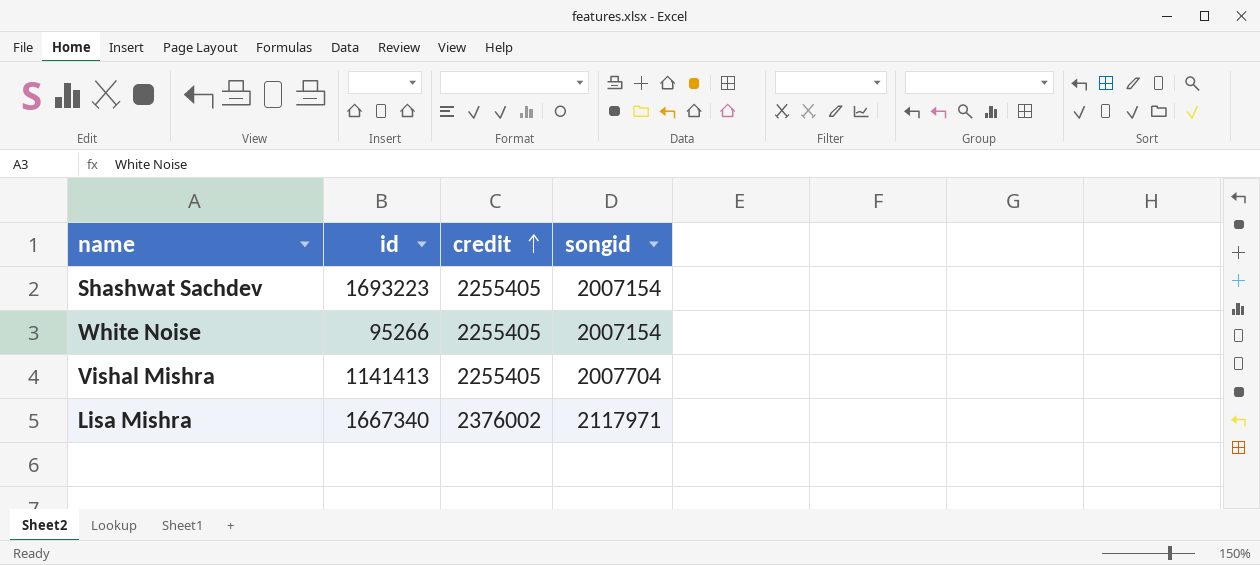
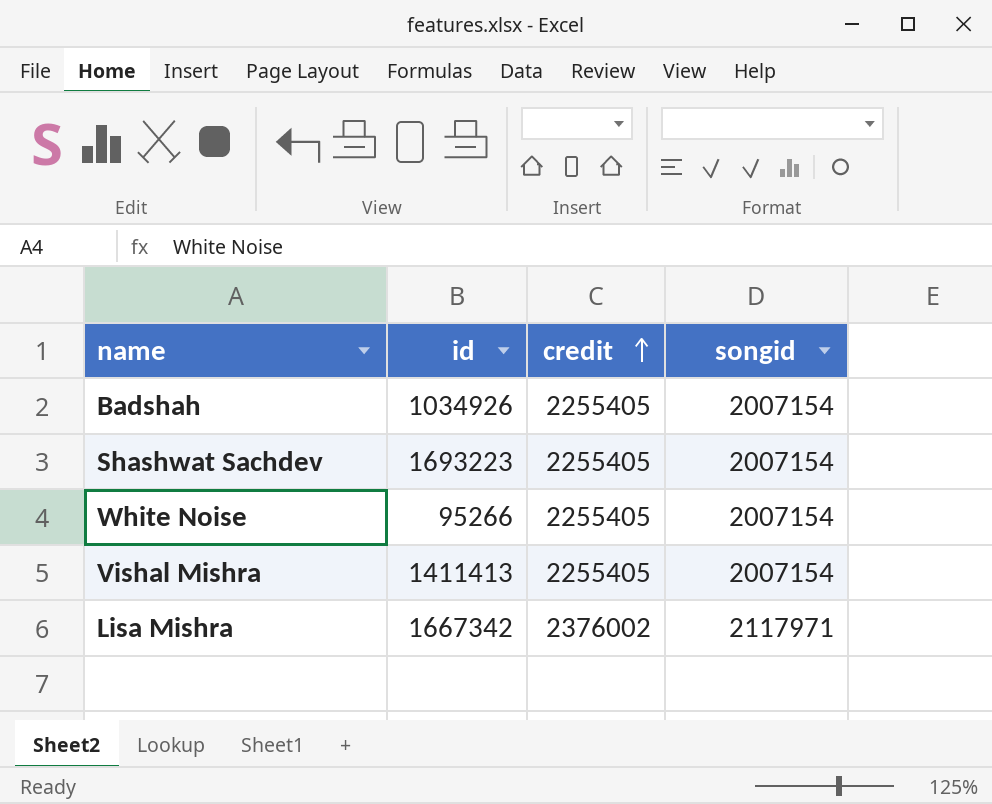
row Badshah: none -> 1034926 | 2255405 | 2007154
Vishal Mishra | id: 1141413 -> 1411413
Vishal Mishra | songid: 2007704 -> 2007154
Lisa Mishra | id: 1667340 -> 1667342

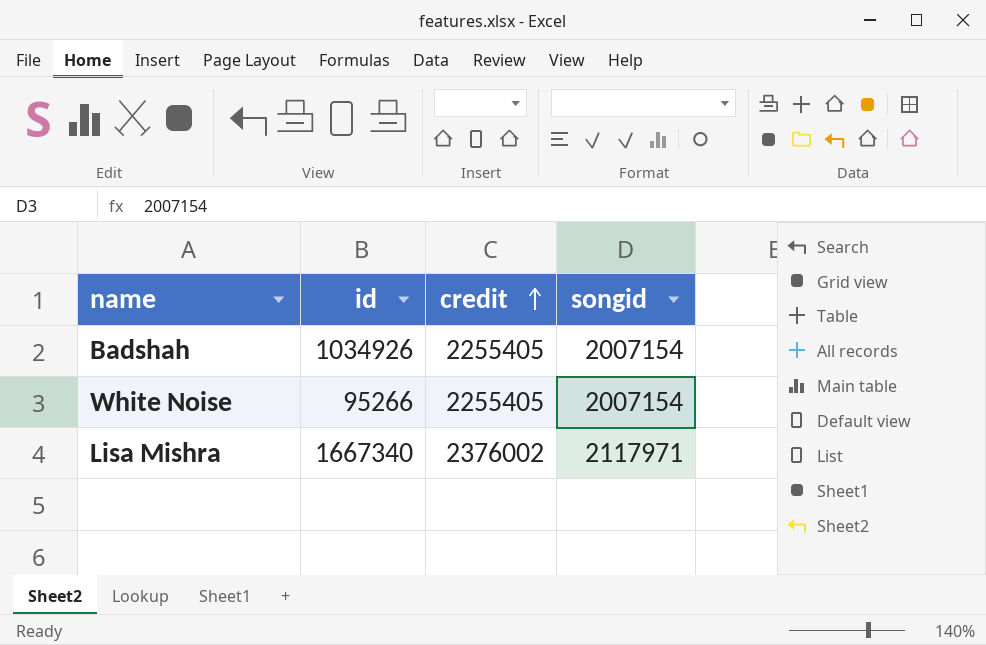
row Shashwat Sachdev: 1693223 | 2255405 | 2007154 -> none
row Vishal Mishra: 1411413 | 2255405 | 2007154 -> none
Lisa Mishra | id: 1667342 -> 1667340

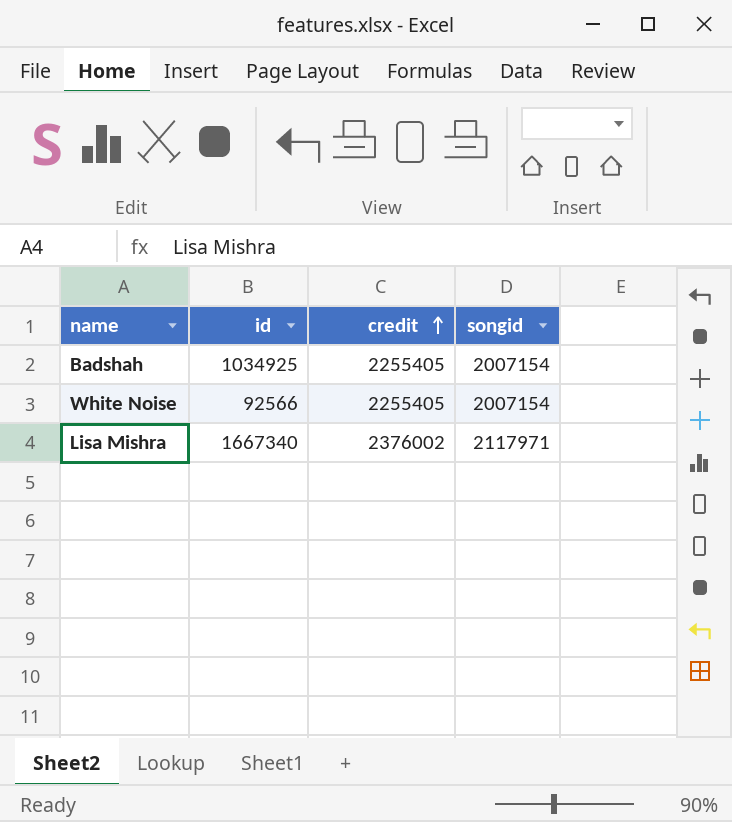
Badshah | id: 1034926 -> 1034925
White Noise | id: 95266 -> 92566

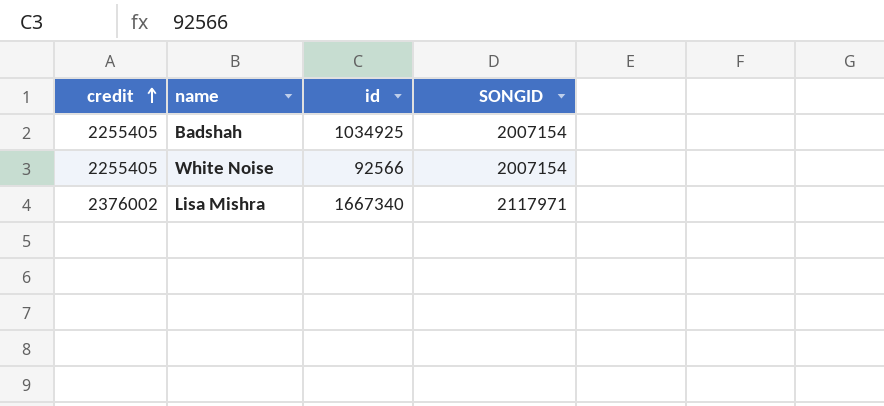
column credit | position: 3 -> 1
column name: songid -> SONGID

